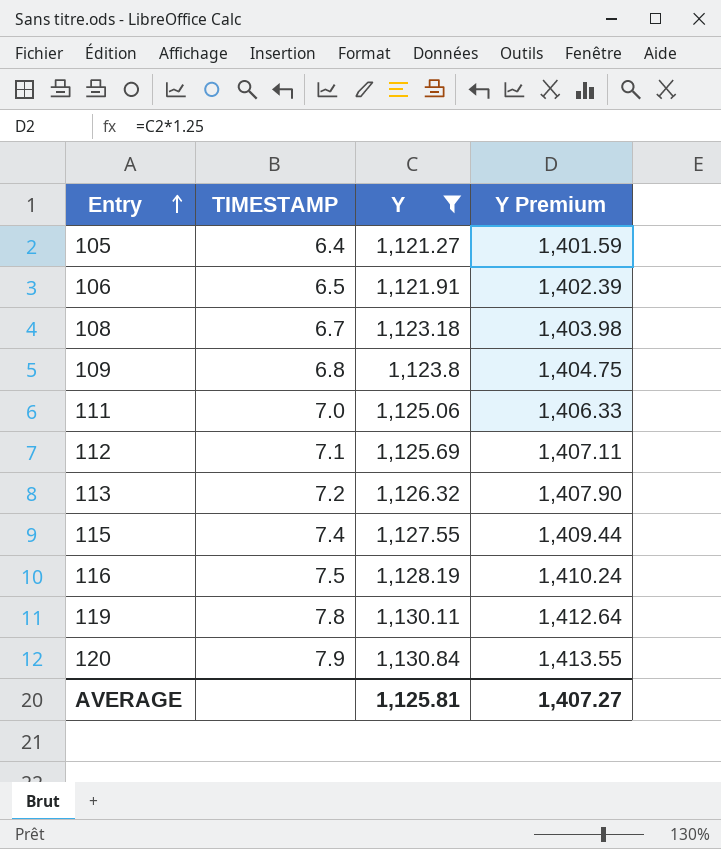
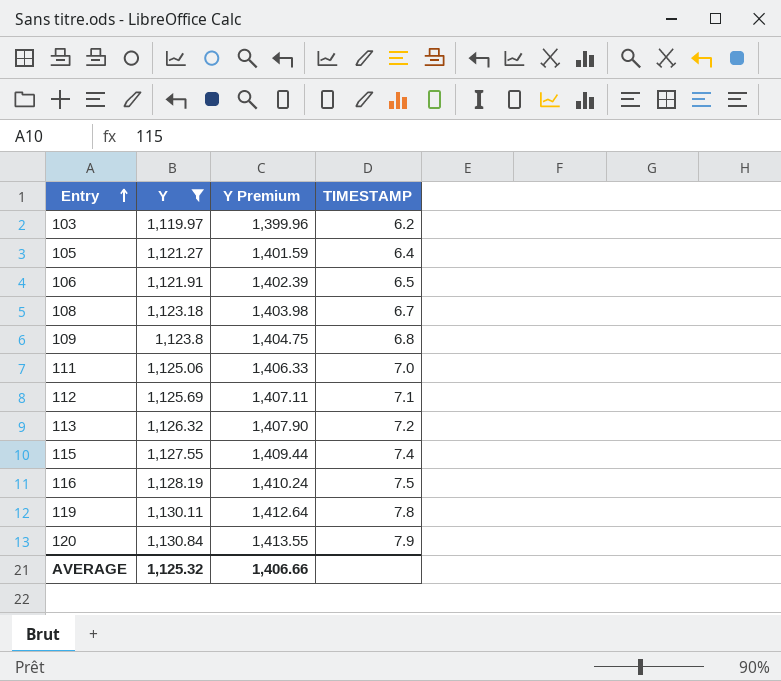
column TIMESTAMP | position: 2 -> 4
row 103: none -> 1,119.97 | 1,399.96 | 6.2
AVERAGE | Y: 1,125.81 -> 1,125.32
AVERAGE | Y Premium: 1,407.27 -> 1,406.66

